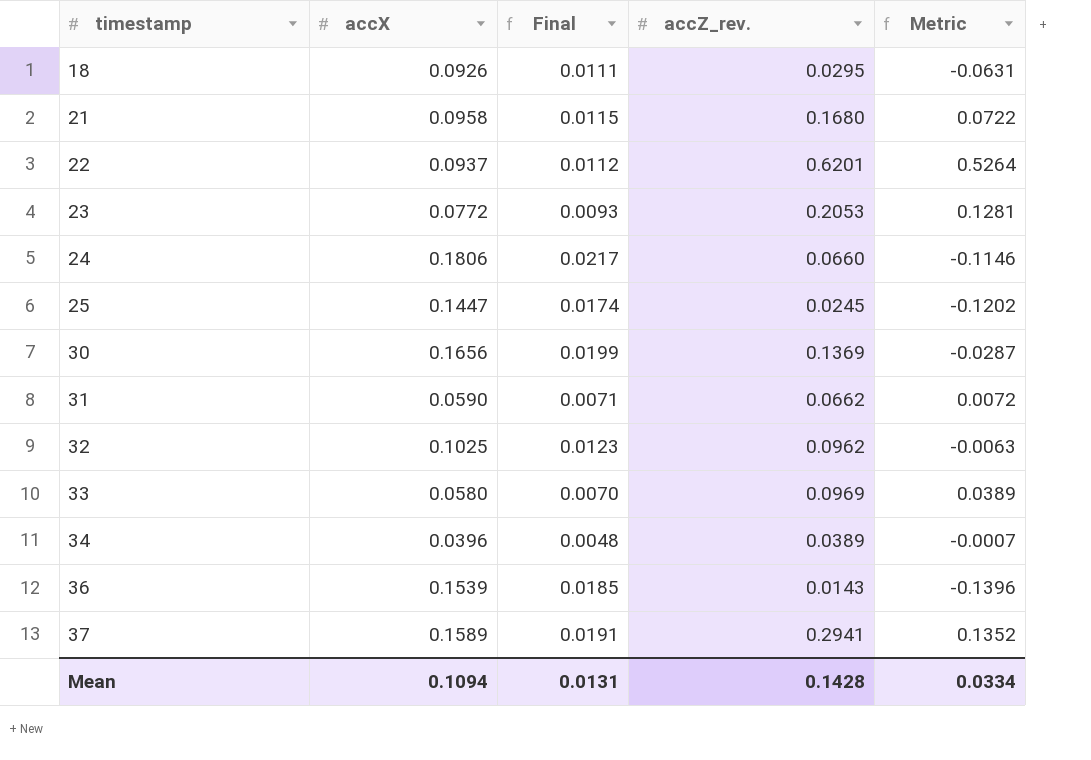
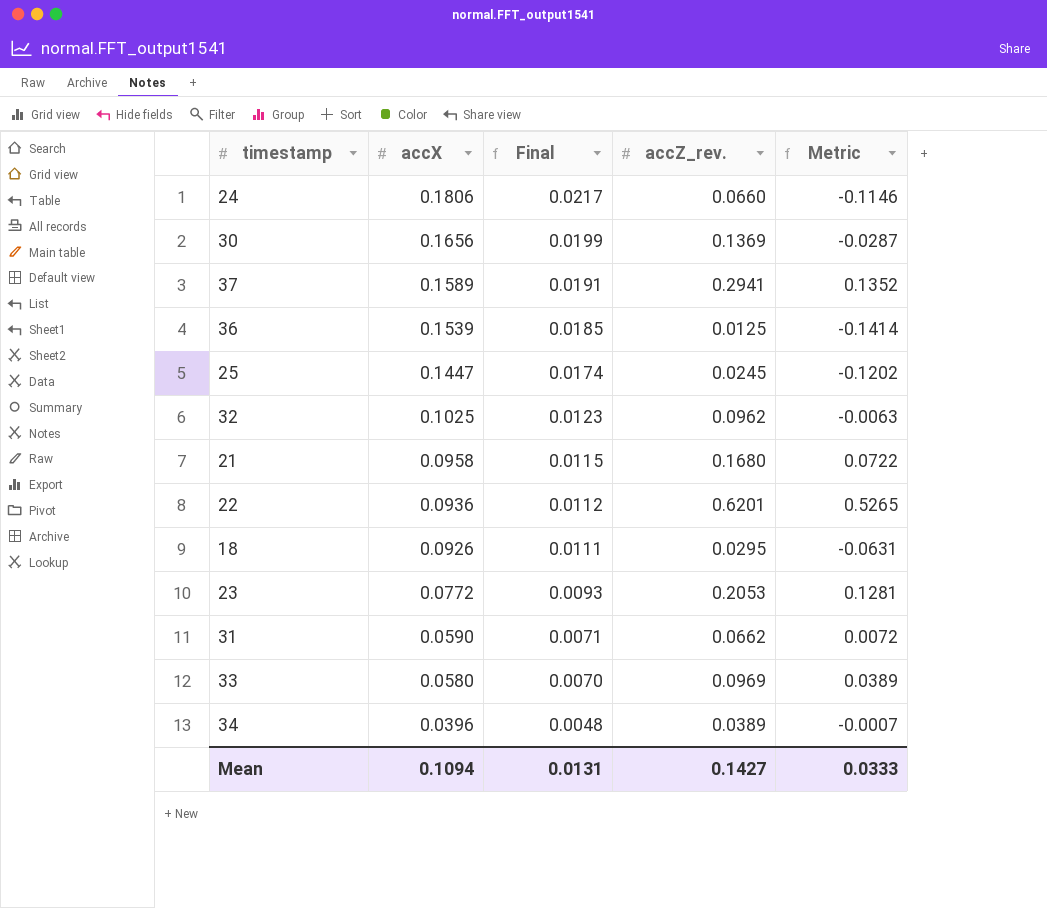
row order: timestamp ascending -> accX descending
36 | accZ_rev.: 0.0143 -> 0.0125
36 | Metric: -0.1396 -> -0.1414
22 | accX: 0.0937 -> 0.0936
22 | Metric: 0.5264 -> 0.5265
Mean | accZ_rev.: 0.1428 -> 0.1427
Mean | Metric: 0.0334 -> 0.0333

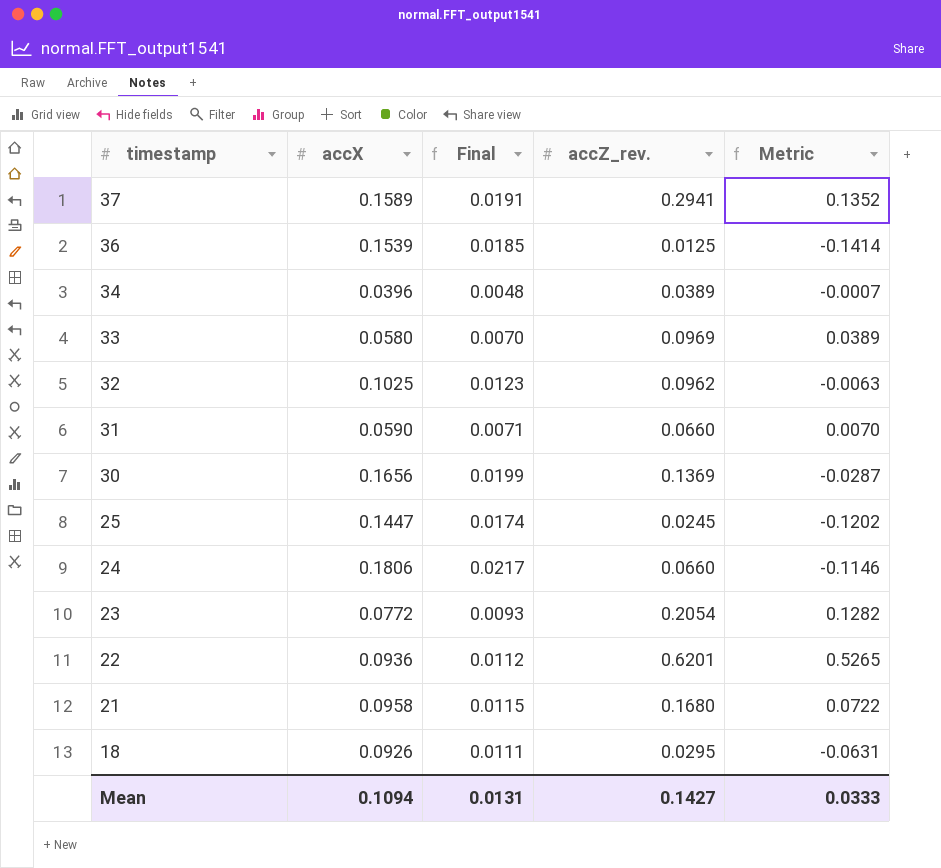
row order: accX descending -> timestamp descending
31 | accZ_rev.: 0.0662 -> 0.0660
31 | Metric: 0.0072 -> 0.0070
23 | accZ_rev.: 0.2053 -> 0.2054
23 | Metric: 0.1281 -> 0.1282

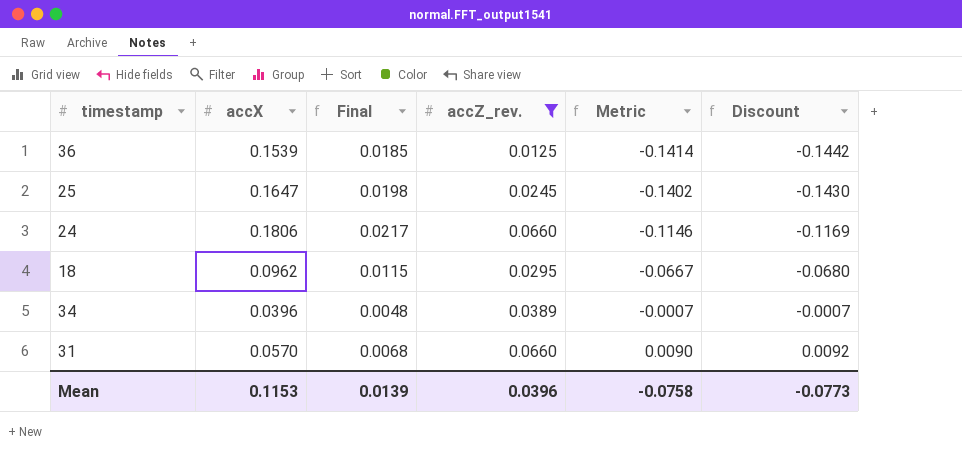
filter: none -> accZ_rev. <= 0.0660
row order: timestamp descending -> Metric ascending
column Discount | formula: none -> [Metric] * 1.02
25 | accX: 0.1447 -> 0.1647
25 | Final: 0.0174 -> 0.0198
25 | Metric: -0.1202 -> -0.1402
18 | accX: 0.0926 -> 0.0962
18 | Final: 0.0111 -> 0.0115
18 | Metric: -0.0631 -> -0.0667
31 | accX: 0.0590 -> 0.0570
31 | Final: 0.0071 -> 0.0068
31 | Metric: 0.0070 -> 0.0090
Mean | accX: 0.1094 -> 0.1153
Mean | Final: 0.0131 -> 0.0139
Mean | accZ_rev.: 0.1427 -> 0.0396
Mean | Metric: 0.0333 -> -0.0758

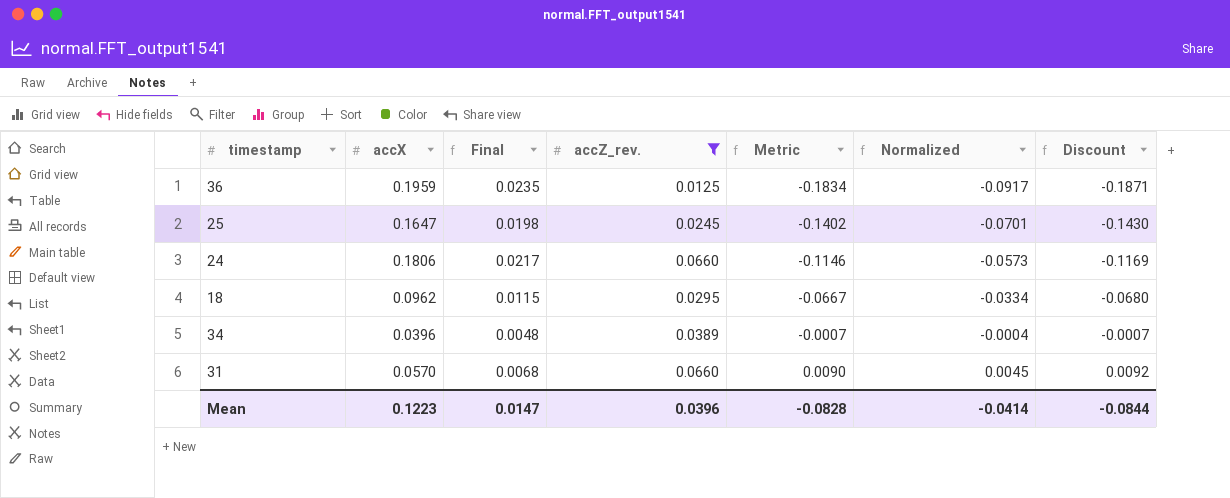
column Normalized | formula: none -> [Metric] * 0.5
36 | accX: 0.1539 -> 0.1959
36 | Final: 0.0185 -> 0.0235
36 | Metric: -0.1414 -> -0.1834
36 | Discount: -0.1442 -> -0.1871
Mean | accX: 0.1153 -> 0.1223
Mean | Final: 0.0139 -> 0.0147
Mean | Metric: -0.0758 -> -0.0828
Mean | Discount: -0.0773 -> -0.0844

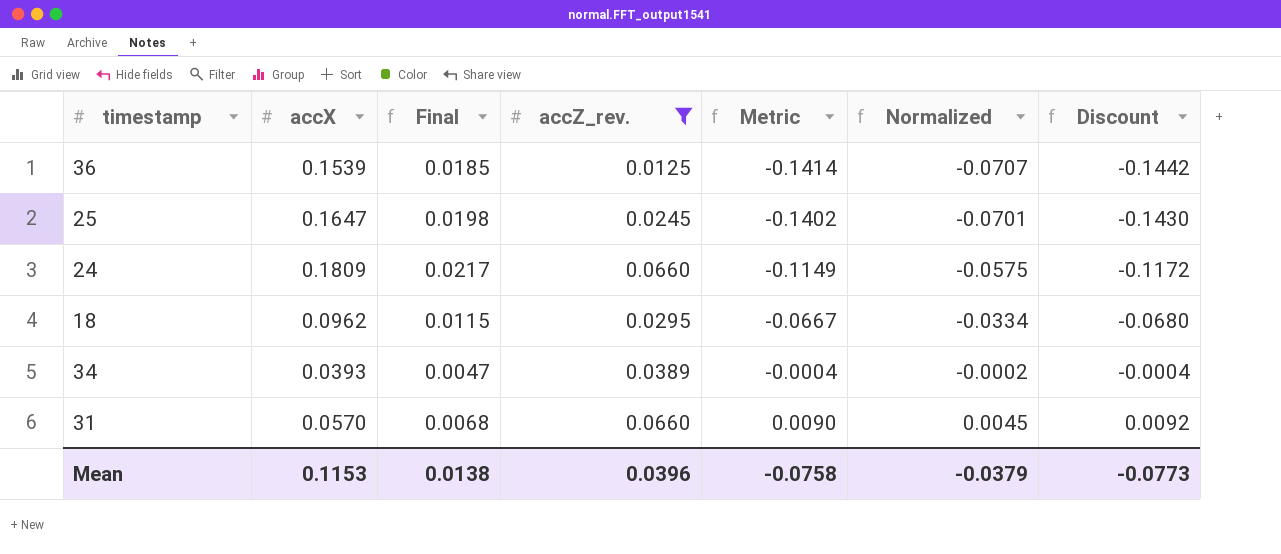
36 | accX: 0.1959 -> 0.1539
36 | Final: 0.0235 -> 0.0185
36 | Metric: -0.1834 -> -0.1414
36 | Normalized: -0.0917 -> -0.0707
36 | Discount: -0.1871 -> -0.1442
24 | accX: 0.1806 -> 0.1809
24 | Metric: -0.1146 -> -0.1149
24 | Normalized: -0.0573 -> -0.0575
24 | Discount: -0.1169 -> -0.1172
34 | accX: 0.0396 -> 0.0393
34 | Final: 0.0048 -> 0.0047
34 | Metric: -0.0007 -> -0.0004
34 | Normalized: -0.0004 -> -0.0002
34 | Discount: -0.0007 -> -0.0004
Mean | accX: 0.1223 -> 0.1153
Mean | Final: 0.0147 -> 0.0138
Mean | Metric: -0.0828 -> -0.0758
Mean | Normalized: -0.0414 -> -0.0379
Mean | Discount: -0.0844 -> -0.0773

